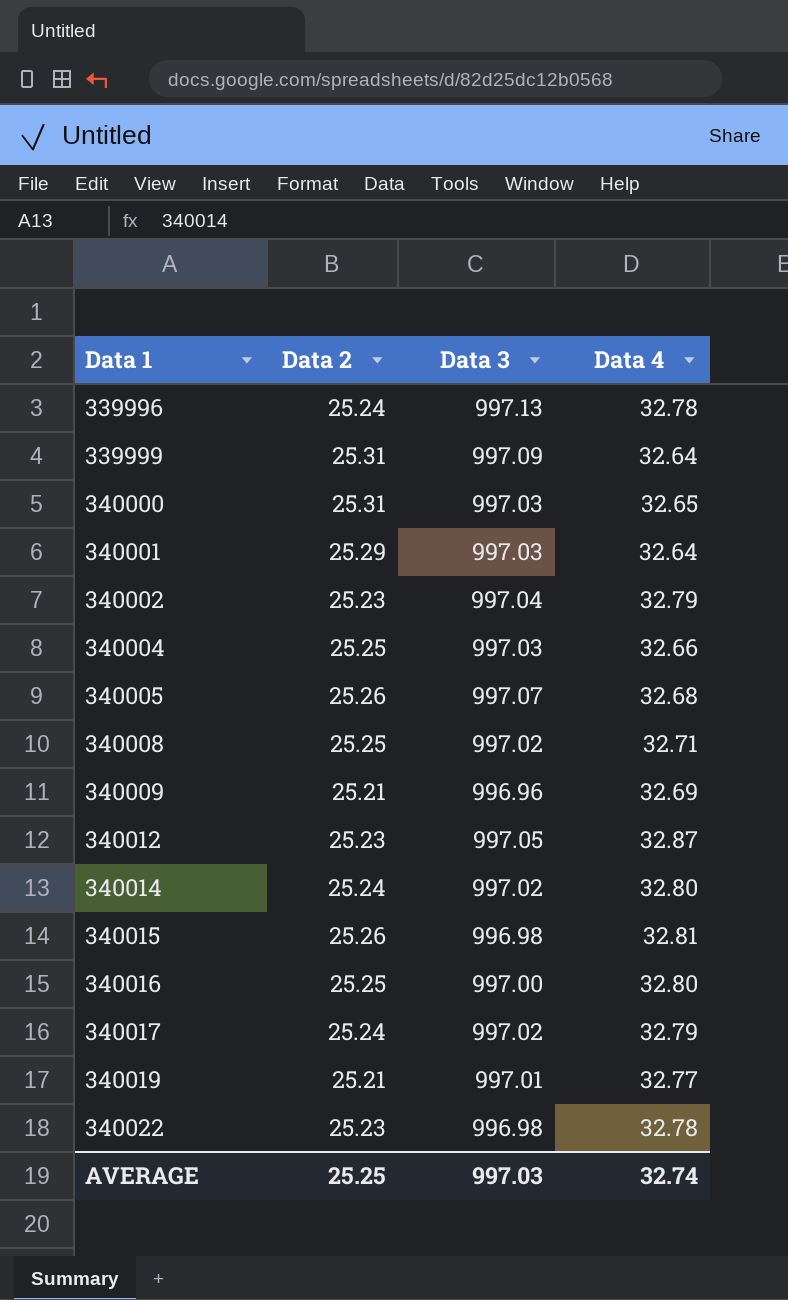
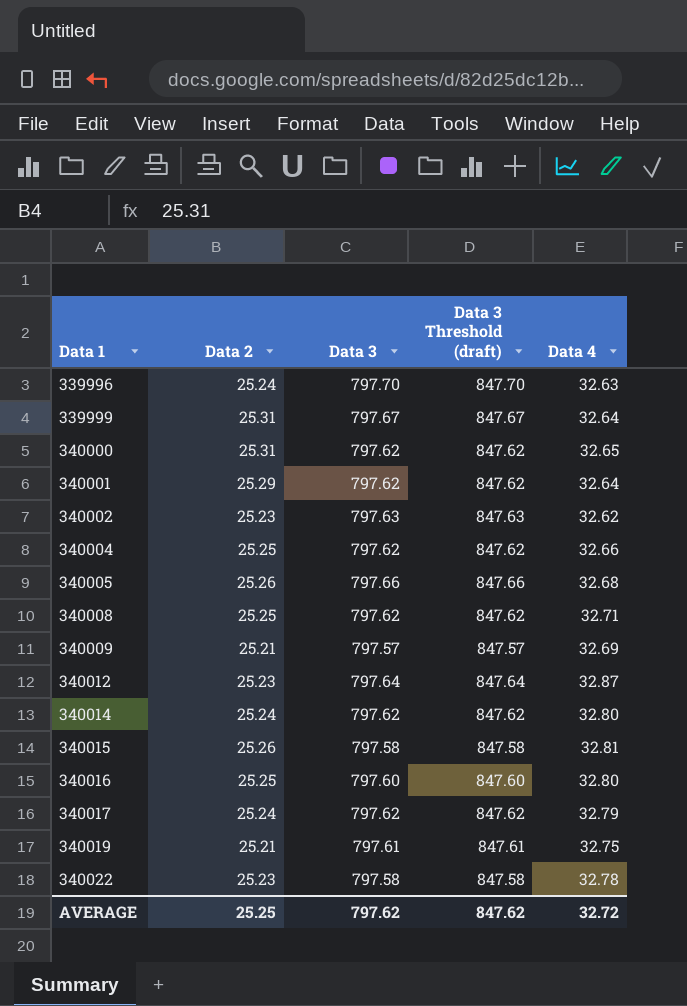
column Data 3 Threshold (draft) | formula: none -> [Data 3] + 50
339996 | Data 3: 997.13 -> 797.70
339996 | Data 4: 32.78 -> 32.63
339999 | Data 3: 997.09 -> 797.67
340000 | Data 3: 997.03 -> 797.62
340001 | Data 3: 997.03 -> 797.62
340002 | Data 3: 997.04 -> 797.63
340002 | Data 4: 32.79 -> 32.62
340004 | Data 3: 997.03 -> 797.62
340005 | Data 3: 997.07 -> 797.66
340008 | Data 3: 997.02 -> 797.62
340009 | Data 3: 996.96 -> 797.57
340012 | Data 3: 997.05 -> 797.64
340014 | Data 3: 997.02 -> 797.62
340015 | Data 3: 996.98 -> 797.58
340016 | Data 3: 997.00 -> 797.60
340017 | Data 3: 997.02 -> 797.62
340019 | Data 3: 997.01 -> 797.61
340019 | Data 4: 32.77 -> 32.75
340022 | Data 3: 996.98 -> 797.58
AVERAGE | Data 3: 997.03 -> 797.62
AVERAGE | Data 4: 32.74 -> 32.72

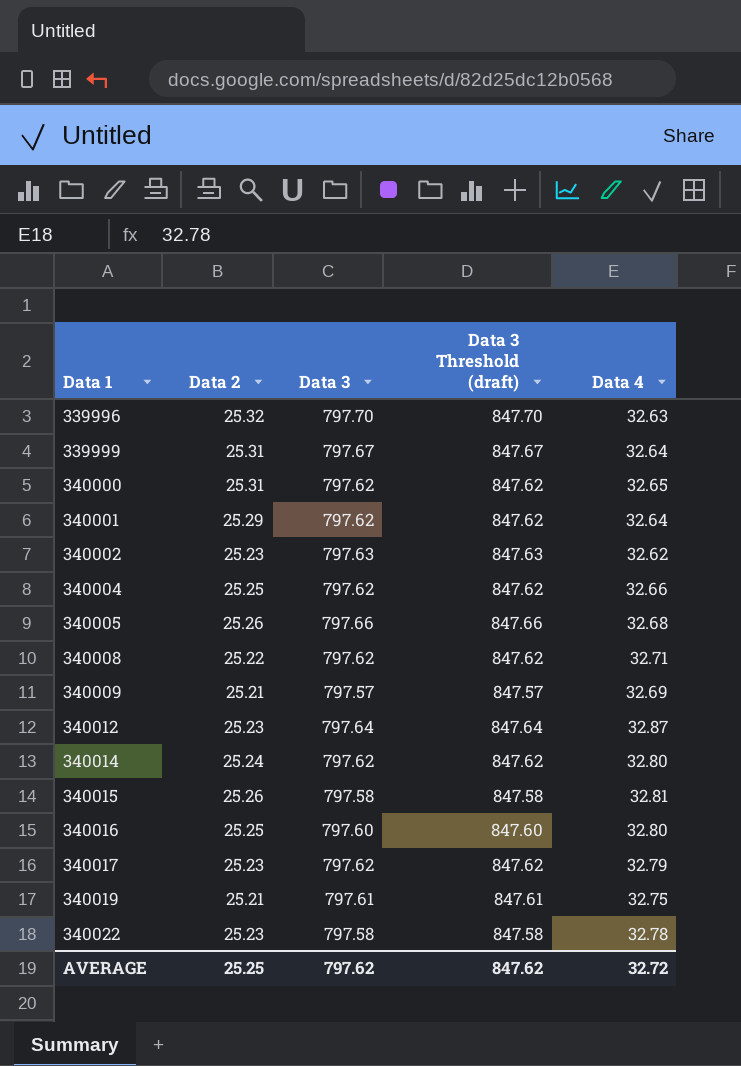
339996 | Data 2: 25.24 -> 25.32
340008 | Data 2: 25.25 -> 25.22
340017 | Data 2: 25.24 -> 25.23

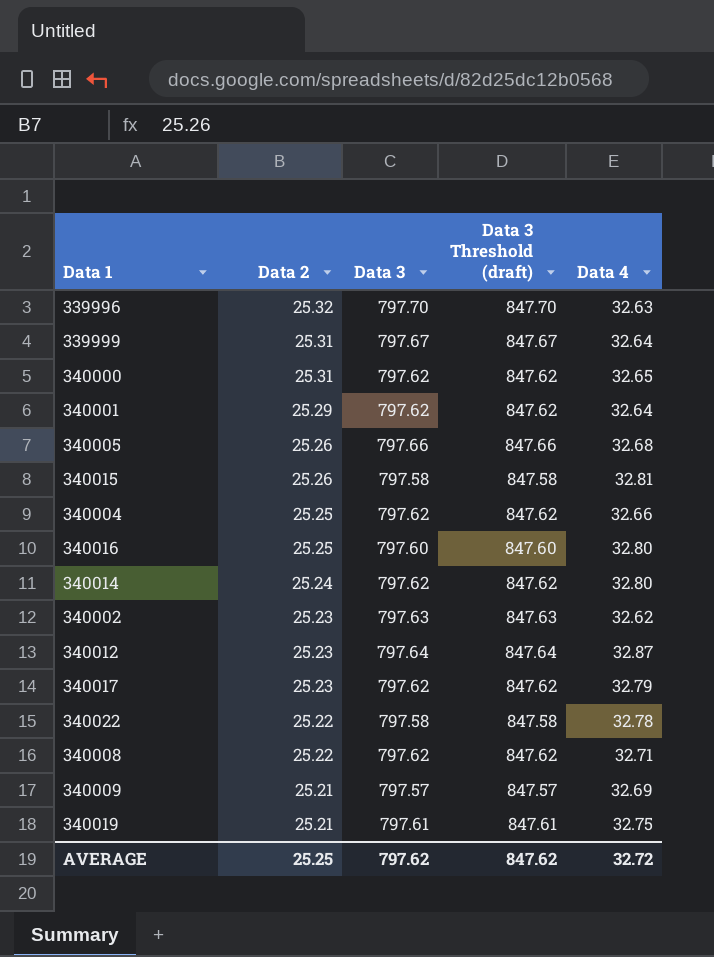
row order: Data 1 ascending -> Data 2 descending
340022 | Data 2: 25.23 -> 25.22

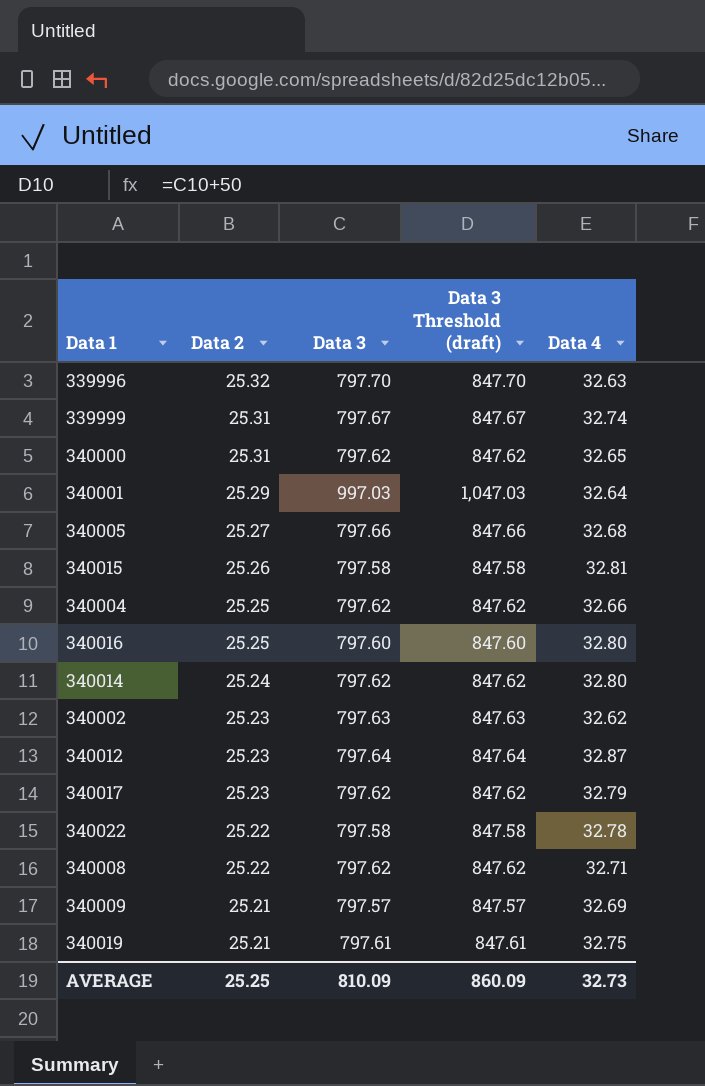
339999 | Data 4: 32.64 -> 32.74
340001 | Data 3: 797.62 -> 997.03
340001 | Data 3 Threshold (draft): 847.62 -> 1,047.03
340005 | Data 2: 25.26 -> 25.27
AVERAGE | Data 3: 797.62 -> 810.09
AVERAGE | Data 3 Threshold (draft): 847.62 -> 860.09
AVERAGE | Data 4: 32.72 -> 32.73

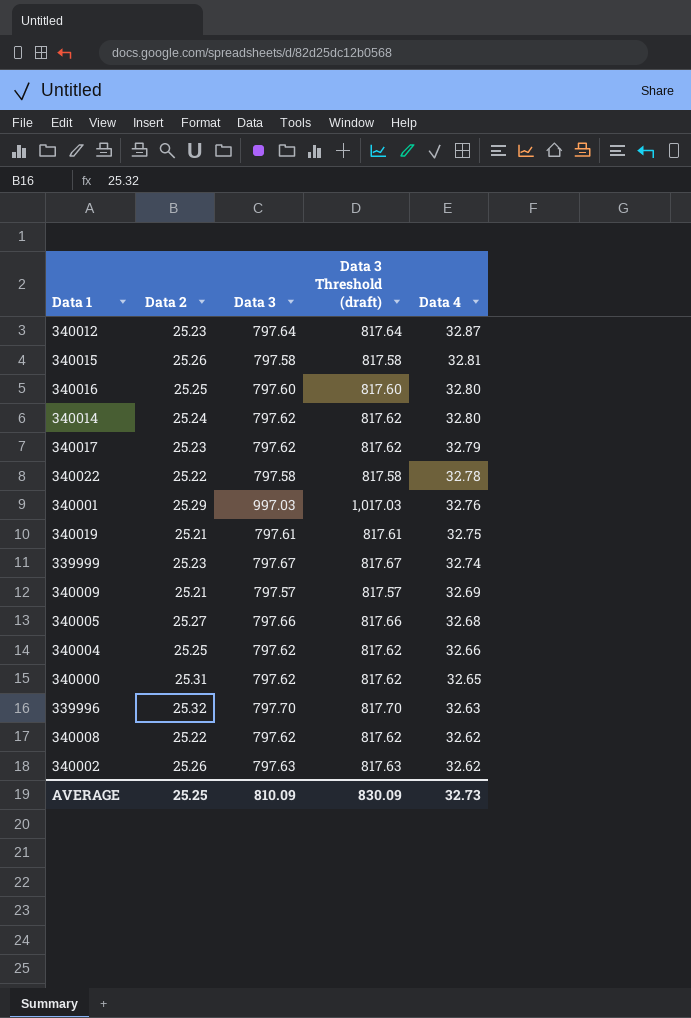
row order: Data 2 descending -> Data 4 descending
column Data 3 Threshold (draft) | formula: [Data 3] + 50 -> [Data 3] + 20
340001 | Data 4: 32.64 -> 32.76
339999 | Data 2: 25.31 -> 25.23
340008 | Data 4: 32.71 -> 32.62
340002 | Data 2: 25.23 -> 25.26
AVERAGE | Data 3 Threshold (draft): 860.09 -> 830.09

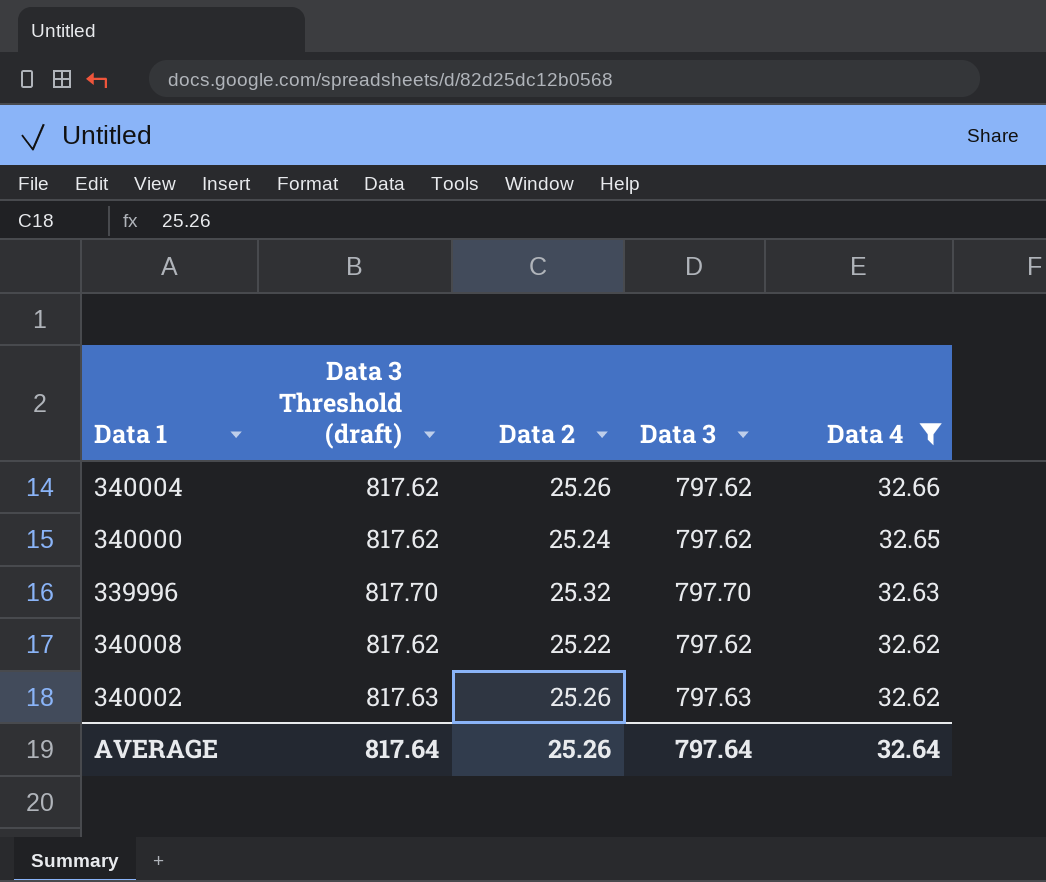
filter: none -> Data 4 <= 32.66
column Data 3 Threshold (draft) | position: 4 -> 2
340004 | Data 2: 25.25 -> 25.26
340000 | Data 2: 25.31 -> 25.24
AVERAGE | Data 3 Threshold (draft): 830.09 -> 817.64
AVERAGE | Data 2: 25.25 -> 25.26
AVERAGE | Data 3: 810.09 -> 797.64
AVERAGE | Data 4: 32.73 -> 32.64

